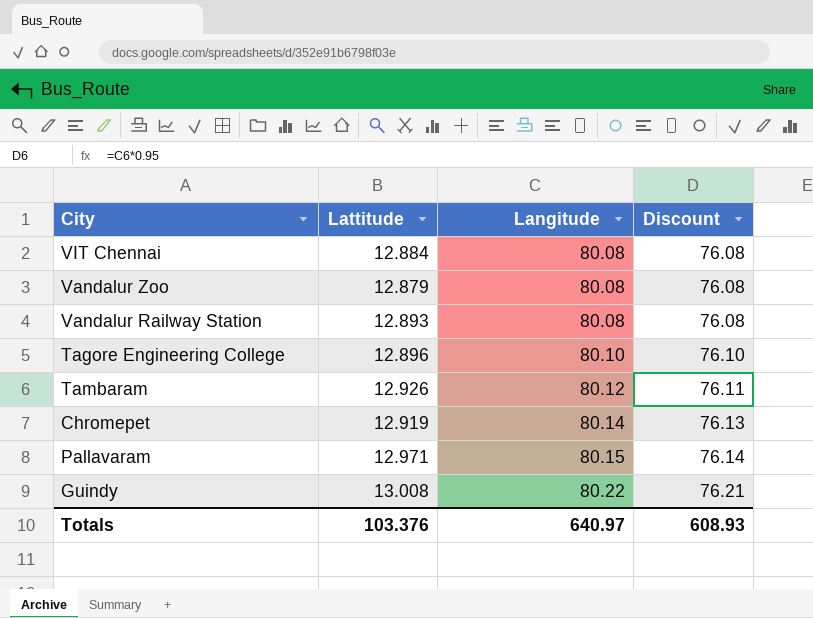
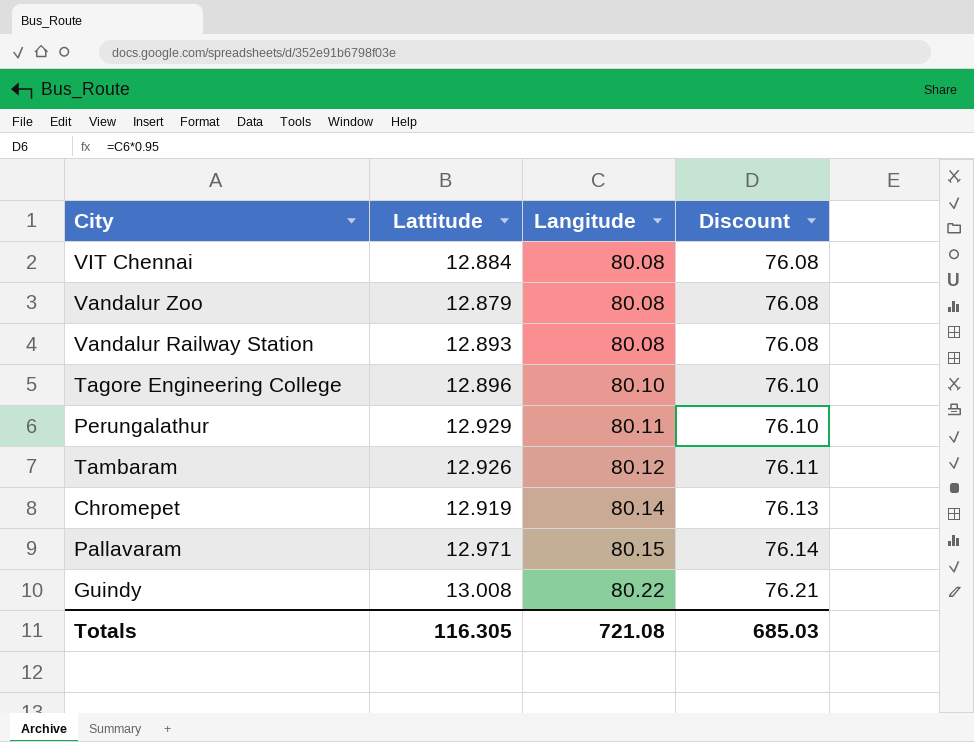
row Perungalathur: none -> 12.929 | 80.11 | 76.10
Totals | Lattitude: 103.376 -> 116.305
Totals | Langitude: 640.97 -> 721.08
Totals | Discount: 608.93 -> 685.03

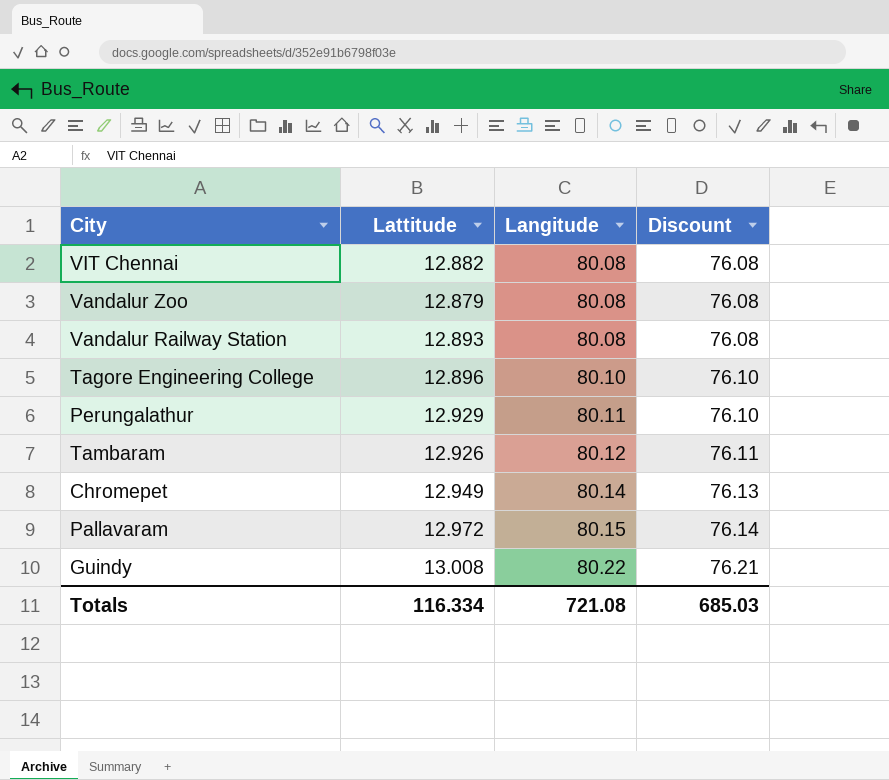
VIT Chennai | Lattitude: 12.884 -> 12.882
Chromepet | Lattitude: 12.919 -> 12.949
Pallavaram | Lattitude: 12.971 -> 12.972
Totals | Lattitude: 116.305 -> 116.334

